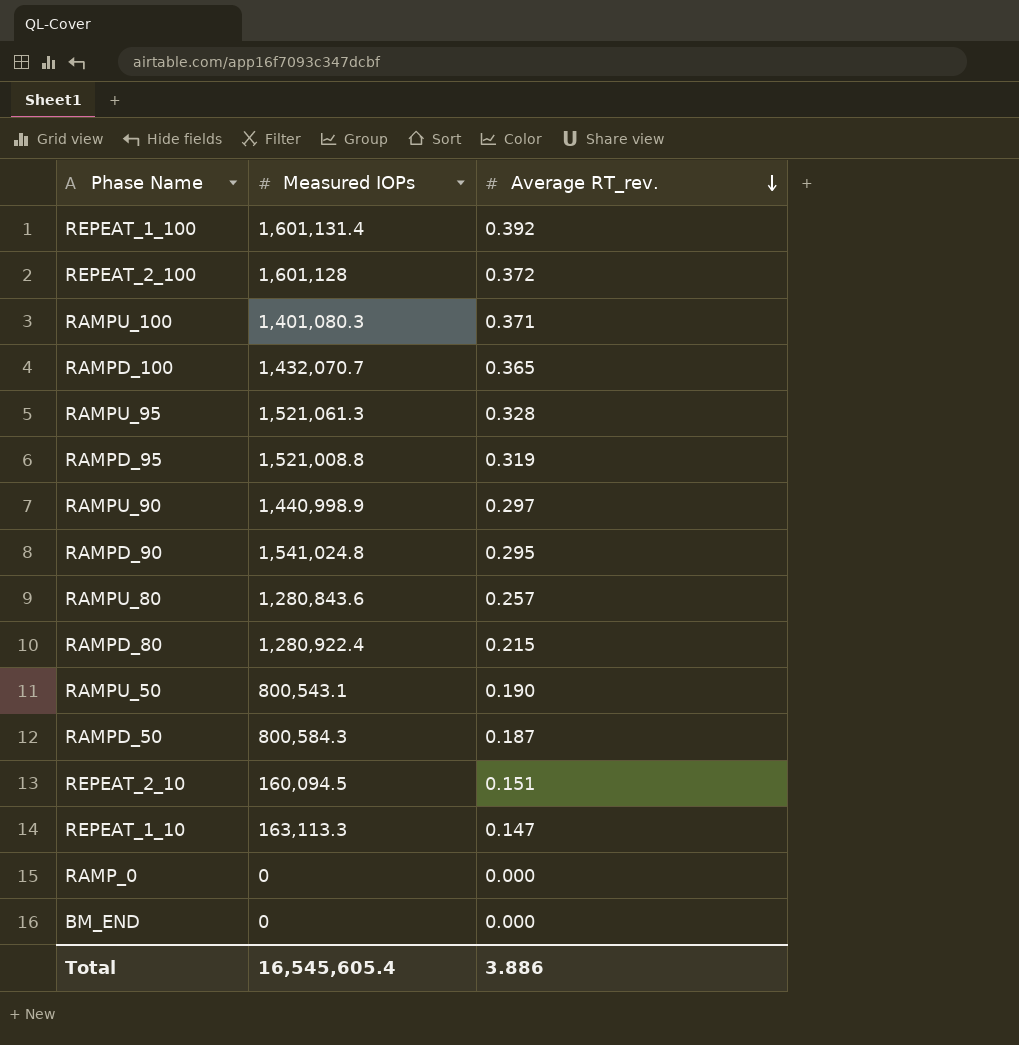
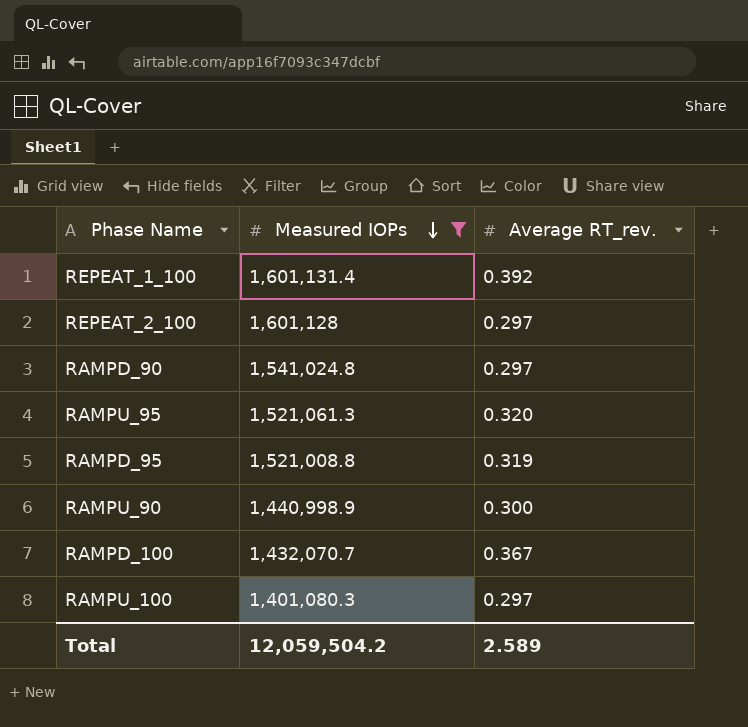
filter: none -> Measured IOPs >= 1,401,080.3
row order: Average RT_rev. descending -> Measured IOPs descending
REPEAT_2_100 | Average RT_rev.: 0.372 -> 0.297
RAMPD_90 | Average RT_rev.: 0.295 -> 0.297
RAMPU_95 | Average RT_rev.: 0.328 -> 0.320
RAMPU_90 | Average RT_rev.: 0.297 -> 0.300
RAMPD_100 | Average RT_rev.: 0.365 -> 0.367
RAMPU_100 | Average RT_rev.: 0.371 -> 0.297
Total | Measured IOPs: 16,545,605.4 -> 12,059,504.2
Total | Average RT_rev.: 3.886 -> 2.589

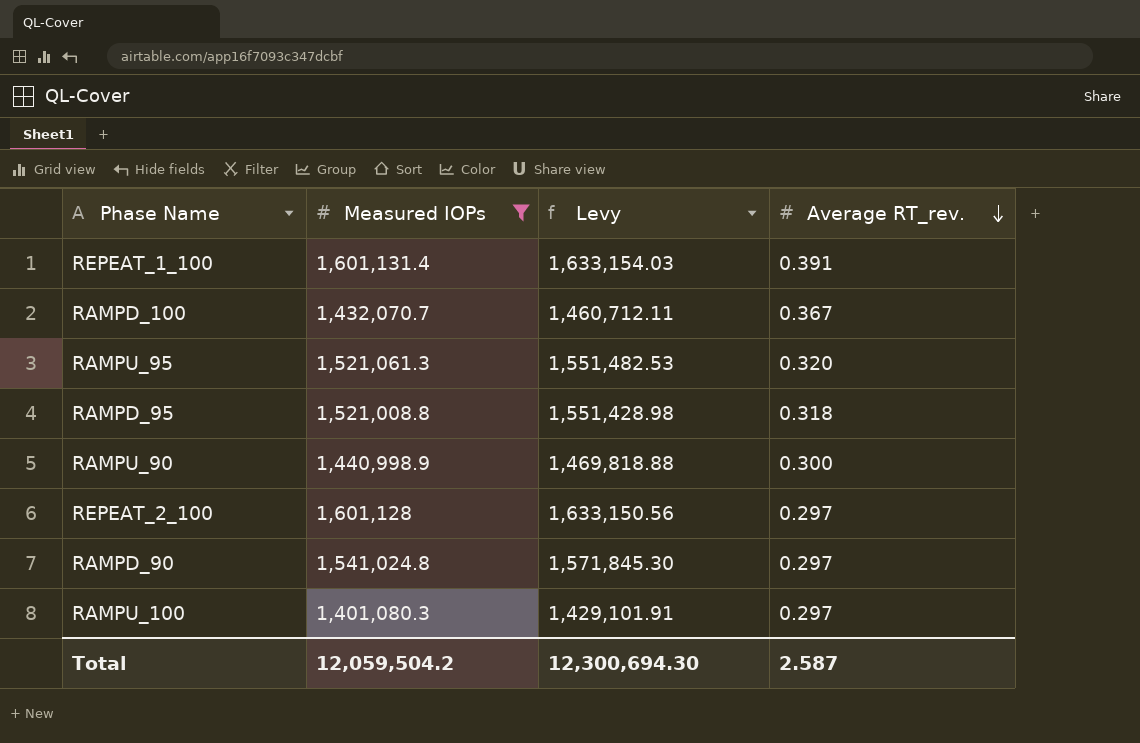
row order: Measured IOPs descending -> Average RT_rev. descending
column Levy | formula: none -> [Measured IOPs] * 1.02
REPEAT_1_100 | Average RT_rev.: 0.392 -> 0.391
RAMPD_95 | Average RT_rev.: 0.319 -> 0.318
Total | Average RT_rev.: 2.589 -> 2.587

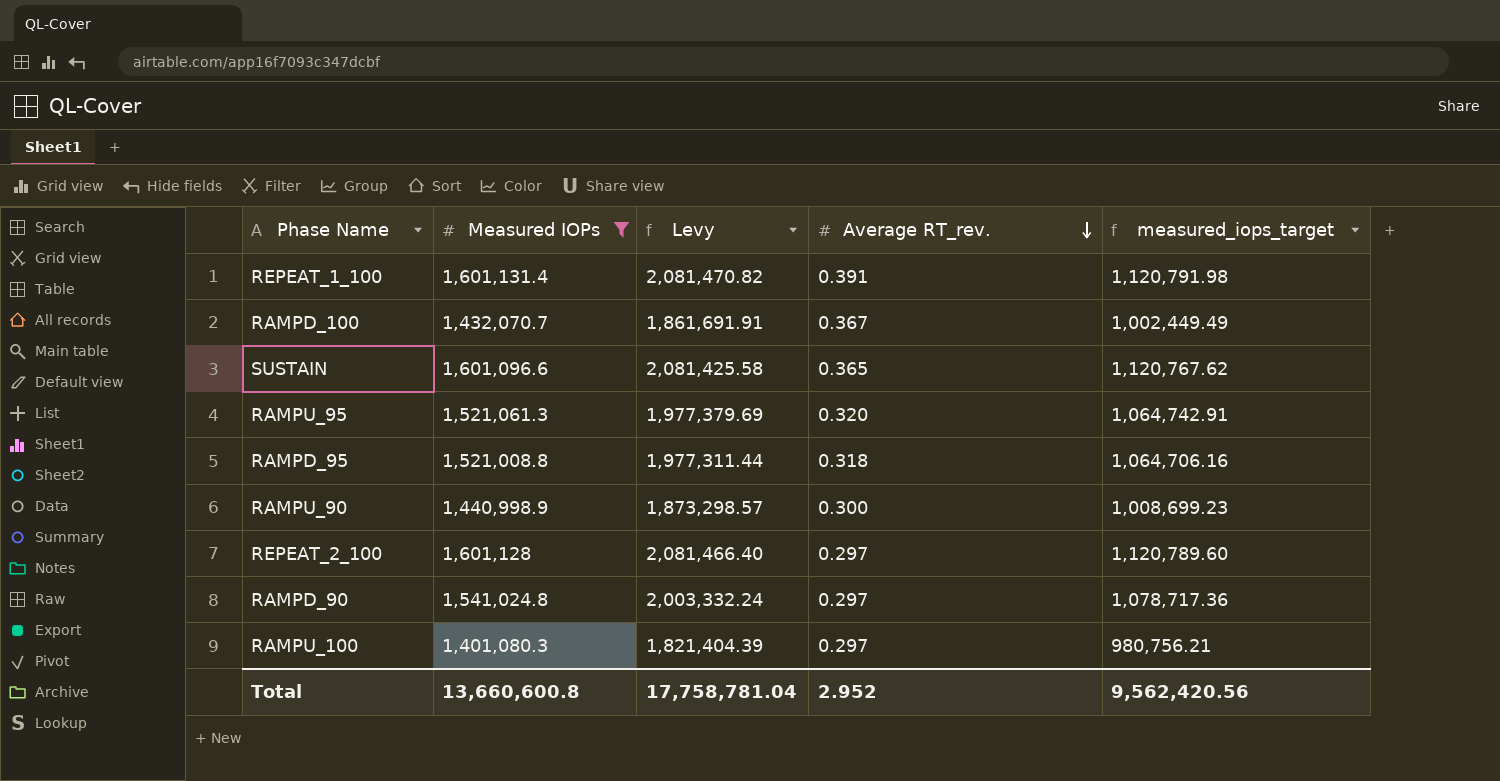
column Levy | formula: [Measured IOPs] * 1.02 -> [Measured IOPs] * 1.3
column measured_iops_target | formula: none -> [Measured IOPs] * 0.7
row SUSTAIN: none -> 1,601,096.6 | 2,081,425.58 | 0.365 | 1,120,767.62
Total | Measured IOPs: 12,059,504.2 -> 13,660,600.8
Total | Levy: 12,300,694.30 -> 17,758,781.04
Total | Average RT_rev.: 2.587 -> 2.952

